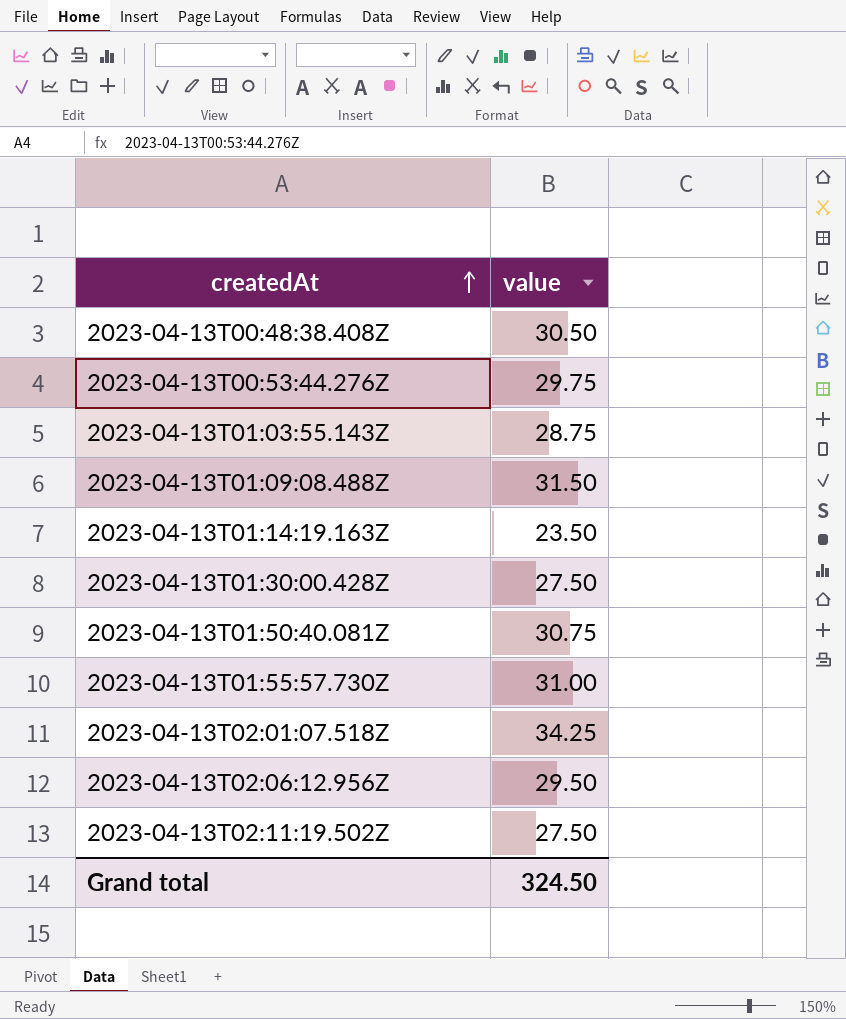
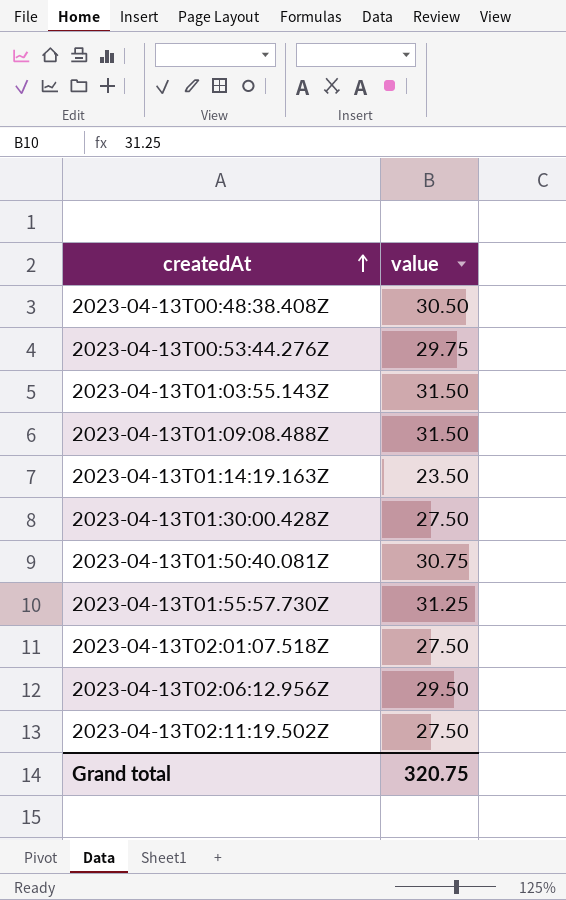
2023-04-13T01:03:55.143Z | value: 28.75 -> 31.50
2023-04-13T01:55:57.730Z | value: 31.00 -> 31.25
2023-04-13T02:01:07.518Z | value: 34.25 -> 27.50
Grand total | value: 324.50 -> 320.75

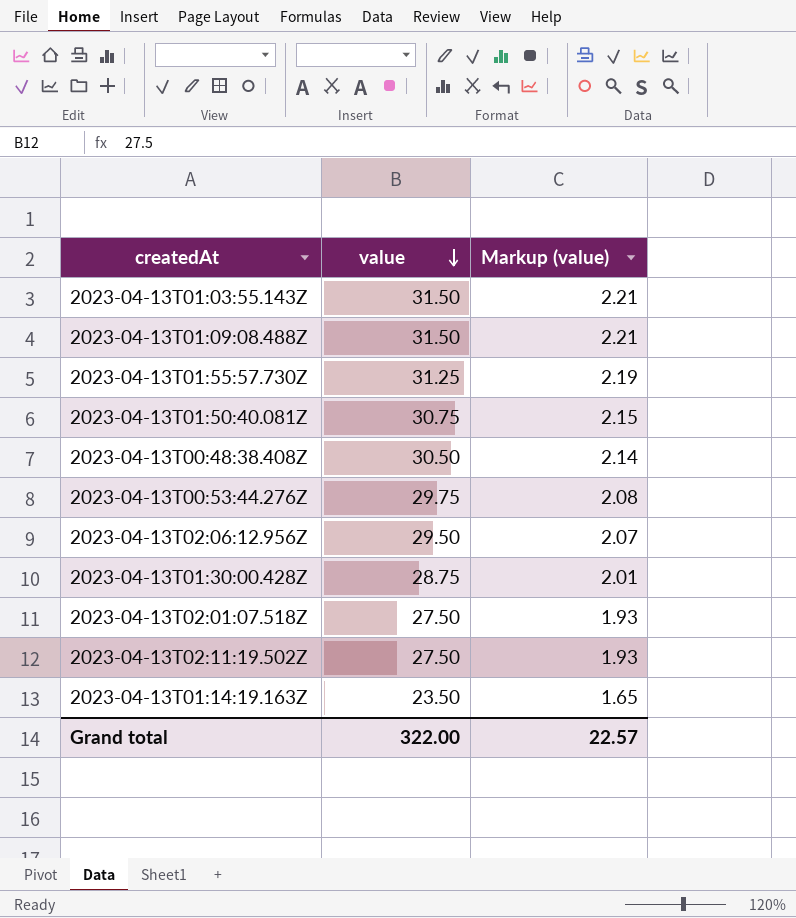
row order: createdAt ascending -> value descending
column Markup (value) | formula: none -> [value] * 0.07
2023-04-13T01:30:00.428Z | value: 27.50 -> 28.75
Grand total | value: 320.75 -> 322.00

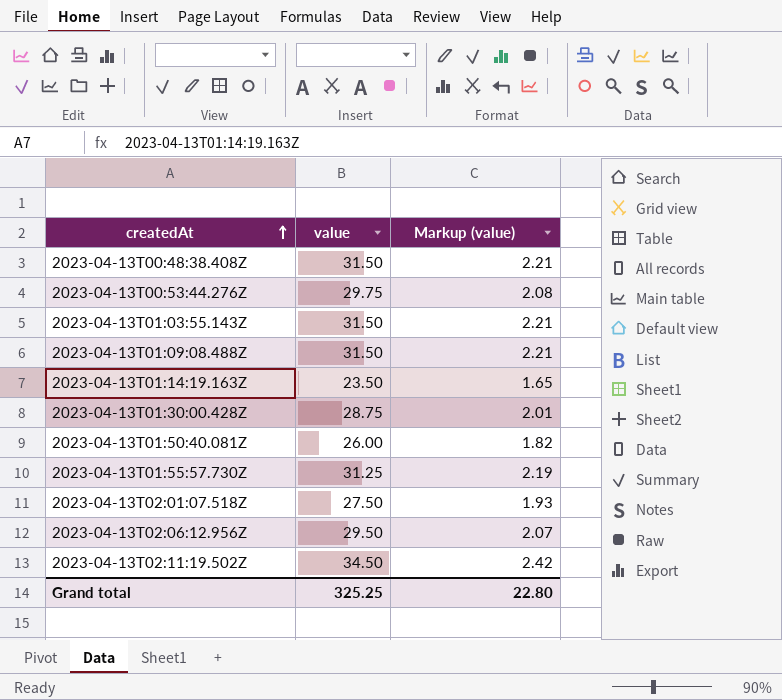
row order: value descending -> createdAt ascending
2023-04-13T00:48:38.408Z | value: 30.50 -> 31.50
2023-04-13T00:48:38.408Z | Markup (value): 2.14 -> 2.21
2023-04-13T01:50:40.081Z | value: 30.75 -> 26.00
2023-04-13T01:50:40.081Z | Markup (value): 2.15 -> 1.82
2023-04-13T02:11:19.502Z | value: 27.50 -> 34.50
2023-04-13T02:11:19.502Z | Markup (value): 1.93 -> 2.42
Grand total | value: 322.00 -> 325.25
Grand total | Markup (value): 22.57 -> 22.80

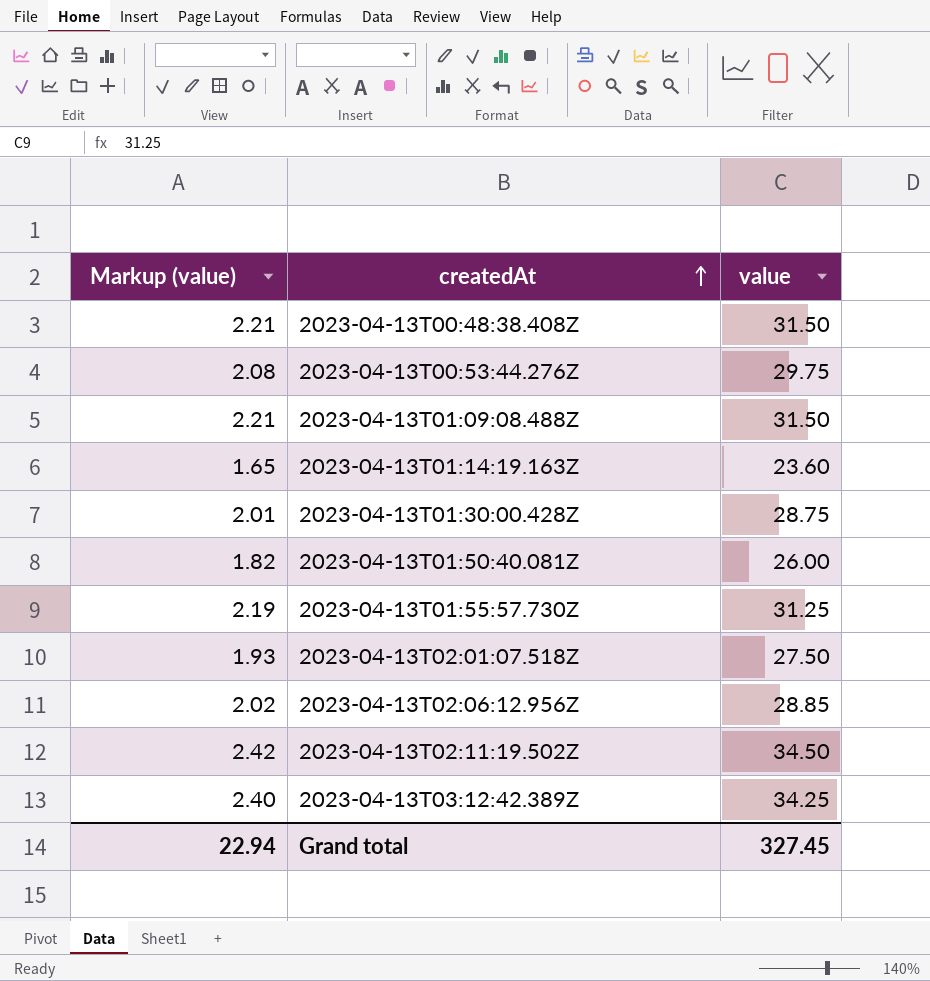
column Markup (value) | position: 3 -> 1
row 2023-04-13T01:03:55.143Z: 31.50 | 2.21 -> none
2023-04-13T01:14:19.163Z | value: 23.50 -> 23.60
2023-04-13T02:06:12.956Z | Markup (value): 2.07 -> 2.02
2023-04-13T02:06:12.956Z | value: 29.50 -> 28.85
row 2023-04-13T03:12:42.389Z: none -> 2.40 | 34.25
Grand total | Markup (value): 22.80 -> 22.94
Grand total | value: 325.25 -> 327.45

